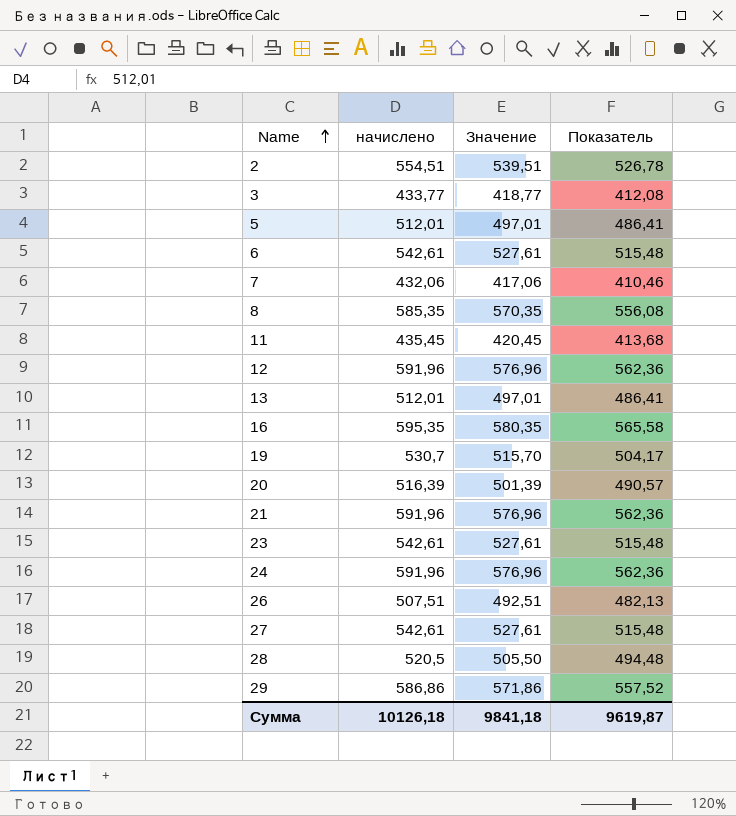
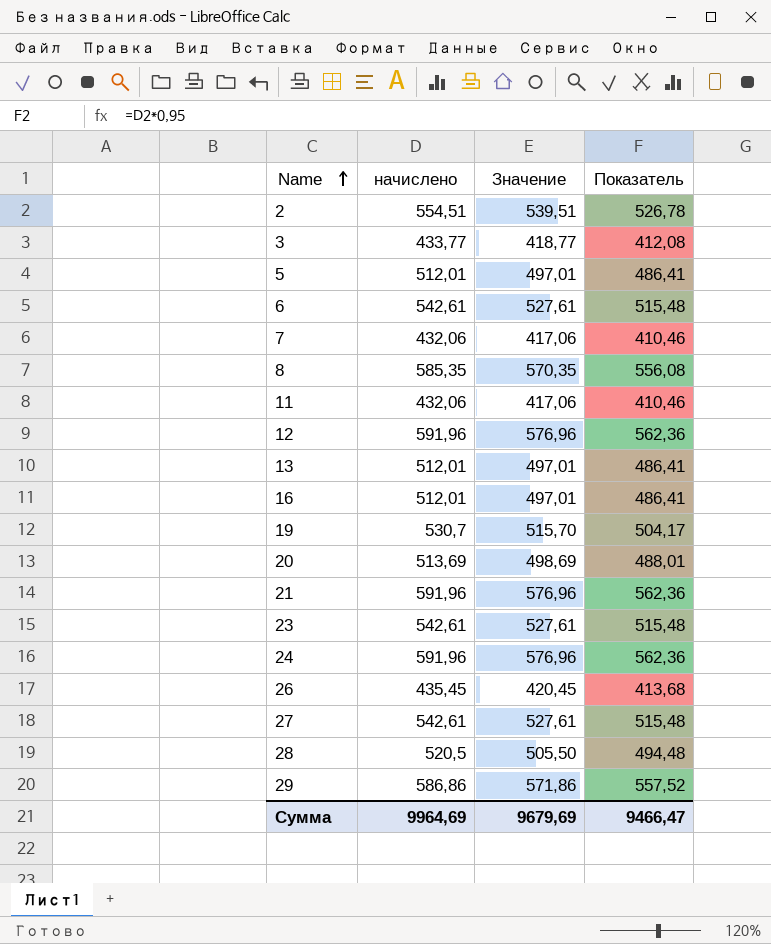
11 | начислено: 435,45 -> 432,06
11 | Значение: 420,45 -> 417,06
11 | Показатель: 413,68 -> 410,46
16 | начислено: 595,35 -> 512,01
16 | Значение: 580,35 -> 497,01
16 | Показатель: 565,58 -> 486,41
20 | начислено: 516,39 -> 513,69
20 | Значение: 501,39 -> 498,69
20 | Показатель: 490,57 -> 488,01
26 | начислено: 507,51 -> 435,45
26 | Значение: 492,51 -> 420,45
26 | Показатель: 482,13 -> 413,68
Сумма | начислено: 10126,18 -> 9964,69
Сумма | Значение: 9841,18 -> 9679,69
Сумма | Показатель: 9619,87 -> 9466,47

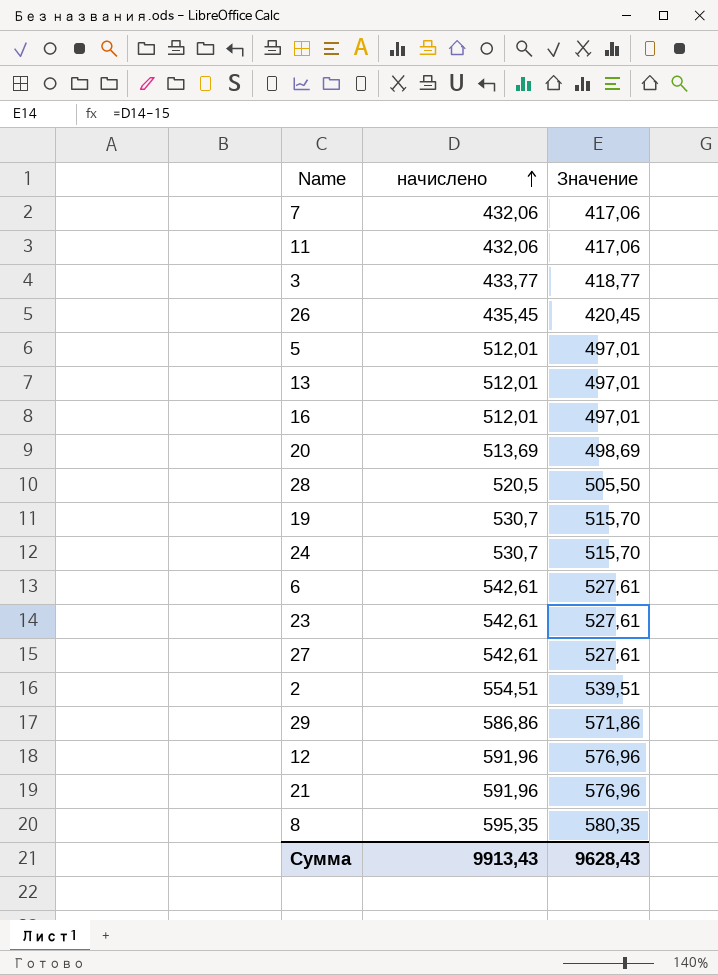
row order: Name ascending -> начислено ascending
column Показатель | formula: [начислено] * 0,95 -> none
24 | начислено: 591,96 -> 530,7
24 | Значение: 576,96 -> 515,70
8 | начислено: 585,35 -> 595,35
8 | Значение: 570,35 -> 580,35
Сумма | начислено: 9964,69 -> 9913,43
Сумма | Значение: 9679,69 -> 9628,43

